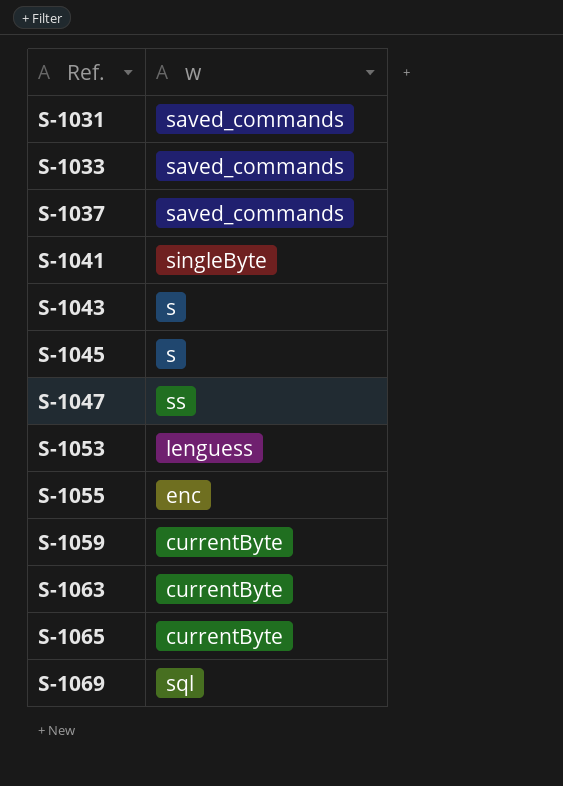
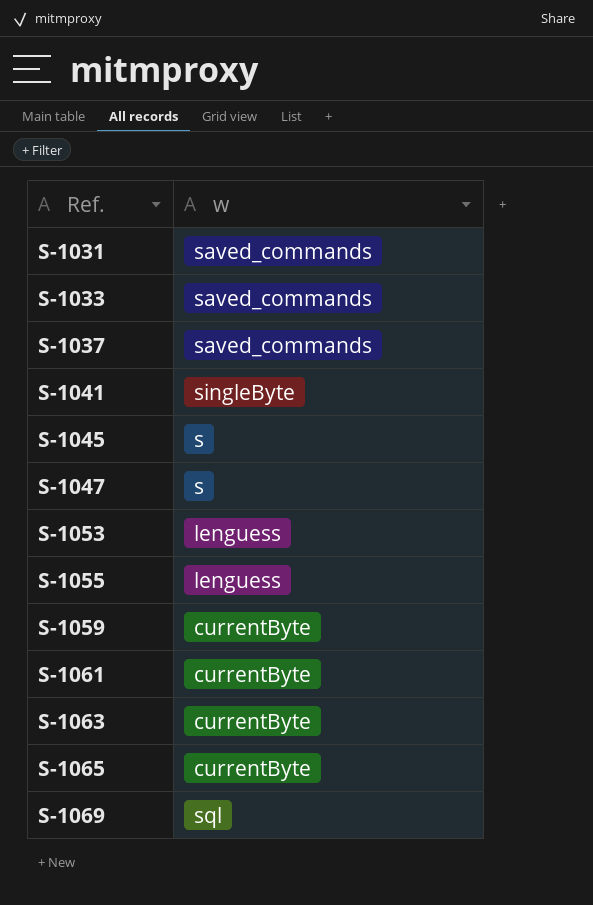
row S-1043: s -> none
S-1047 | w: ss -> s
S-1055 | w: enc -> lenguess
row S-1061: none -> currentByte

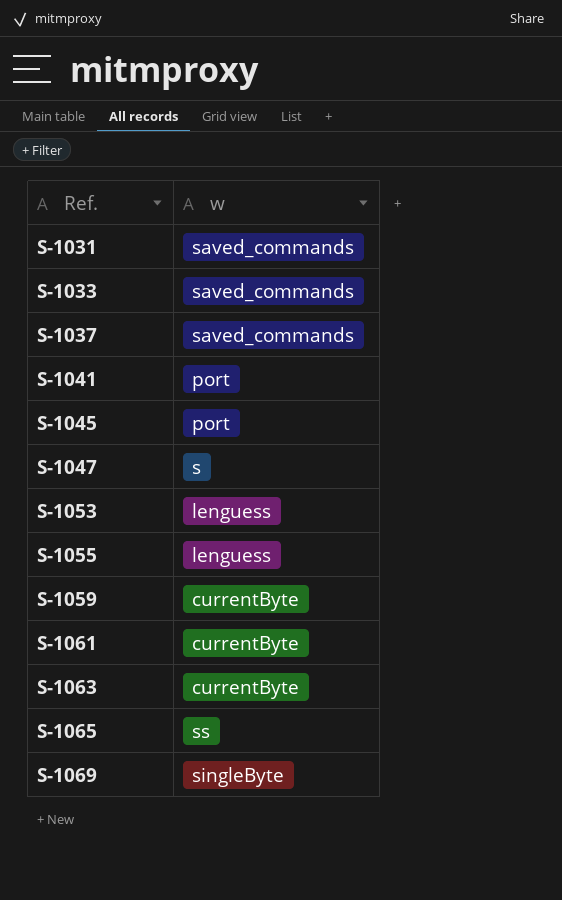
S-1041 | w: singleByte -> port
S-1045 | w: s -> port
S-1065 | w: currentByte -> ss
S-1069 | w: sql -> singleByte

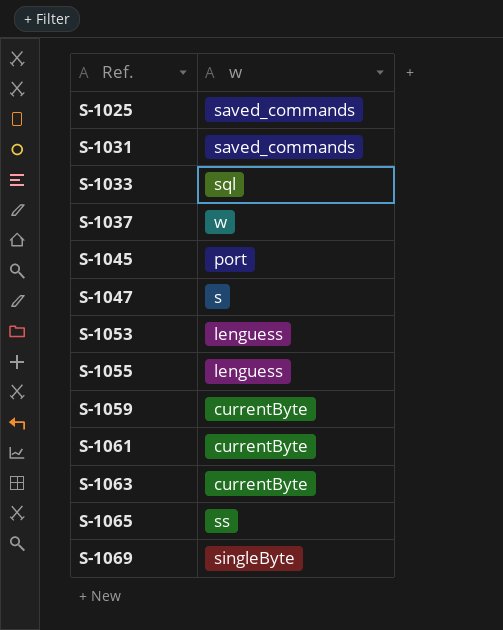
row S-1041: port -> none
row S-1025: none -> saved_commands
S-1033 | w: saved_commands -> sql
S-1037 | w: saved_commands -> w

